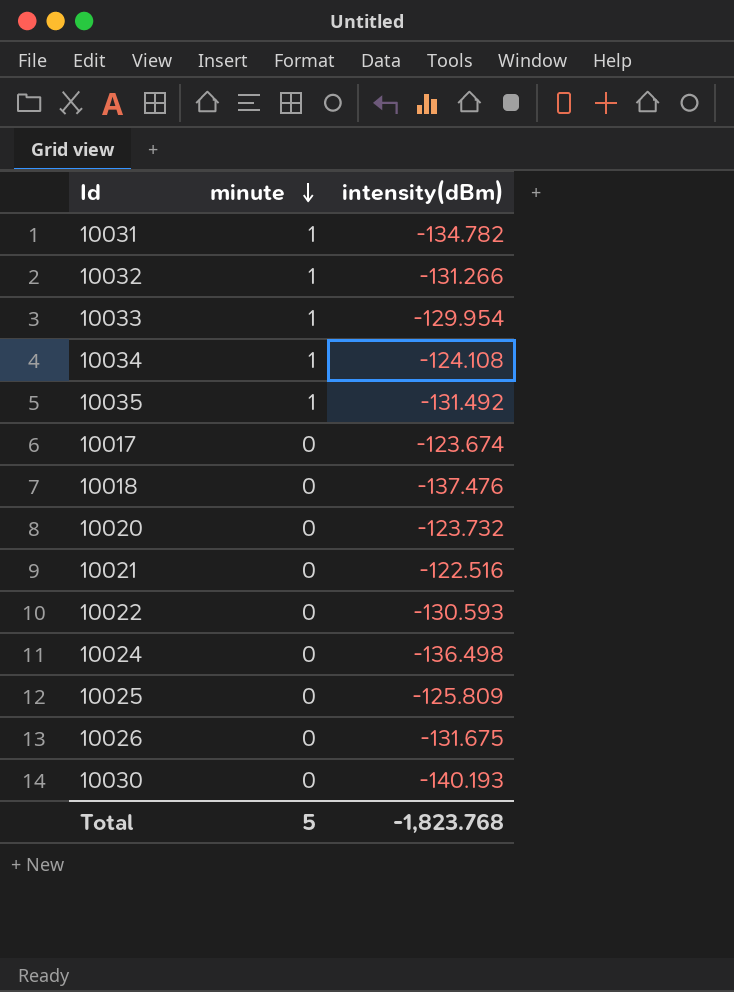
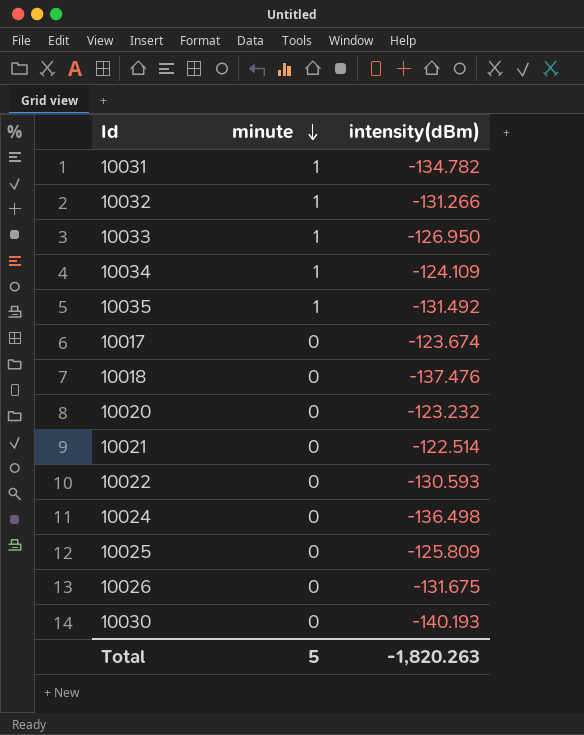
10033 | intensity(dBm): -129.954 -> -126.950
10034 | intensity(dBm): -124.108 -> -124.109
10020 | intensity(dBm): -123.732 -> -123.232
10021 | intensity(dBm): -122.516 -> -122.514
Total | intensity(dBm): -1,823.768 -> -1,820.263

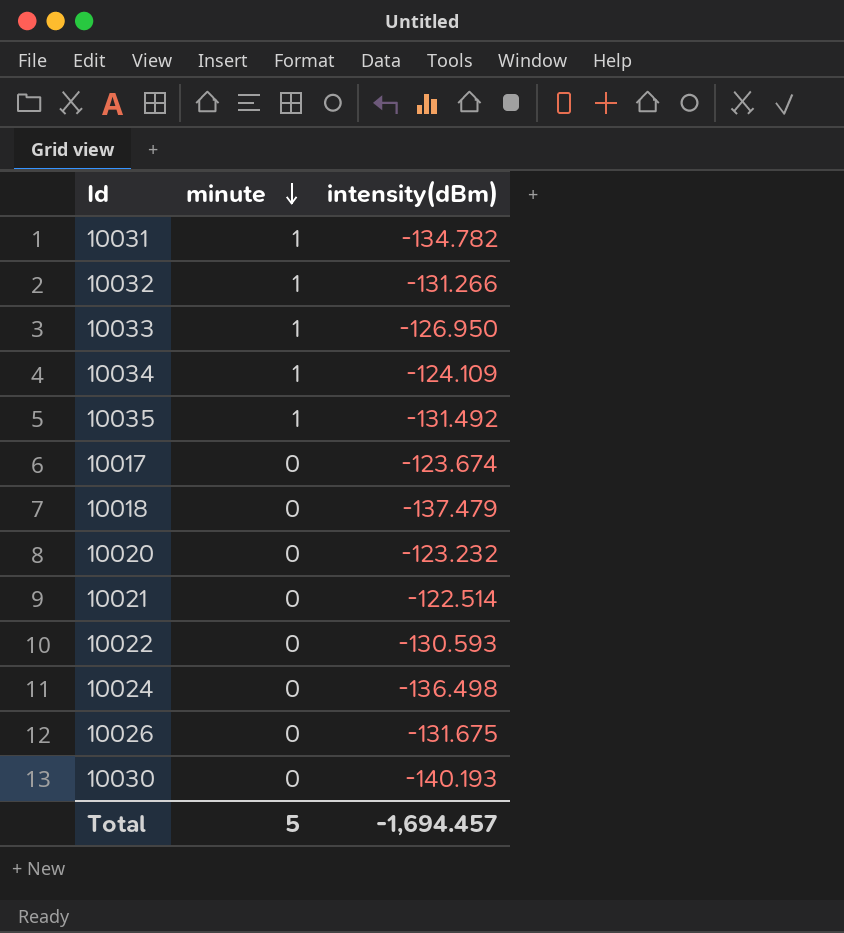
row 10025: 0 | -125.809 -> none
10018 | intensity(dBm): -137.476 -> -137.479
Total | intensity(dBm): -1,820.263 -> -1,694.457

